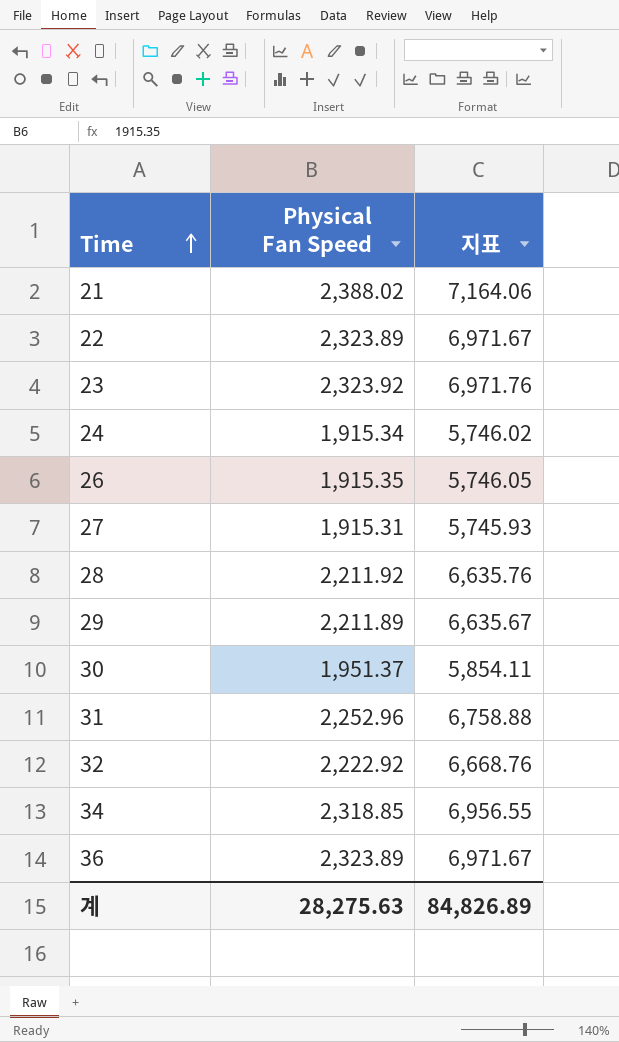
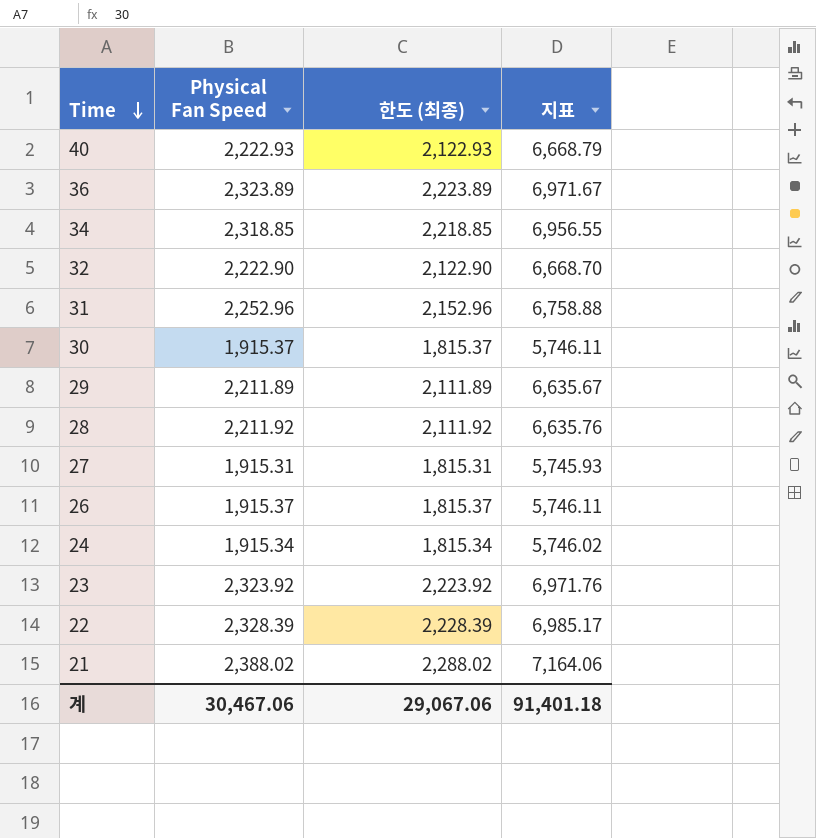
row order: Time ascending -> Time descending
column 한도 (최종) | formula: none -> [Physical Fan Speed] - 100
row 40: none -> 2,222.93 | 2,122.93 | 6,668.79
32 | Physical Fan Speed: 2,222.92 -> 2,222.90
32 | 지표: 6,668.76 -> 6,668.70
30 | Physical Fan Speed: 1,951.37 -> 1,915.37
30 | 지표: 5,854.11 -> 5,746.11
26 | Physical Fan Speed: 1,915.35 -> 1,915.37
26 | 지표: 5,746.05 -> 5,746.11
22 | Physical Fan Speed: 2,323.89 -> 2,328.39
22 | 지표: 6,971.67 -> 6,985.17
계 | Physical Fan Speed: 28,275.63 -> 30,467.06
계 | 지표: 84,826.89 -> 91,401.18

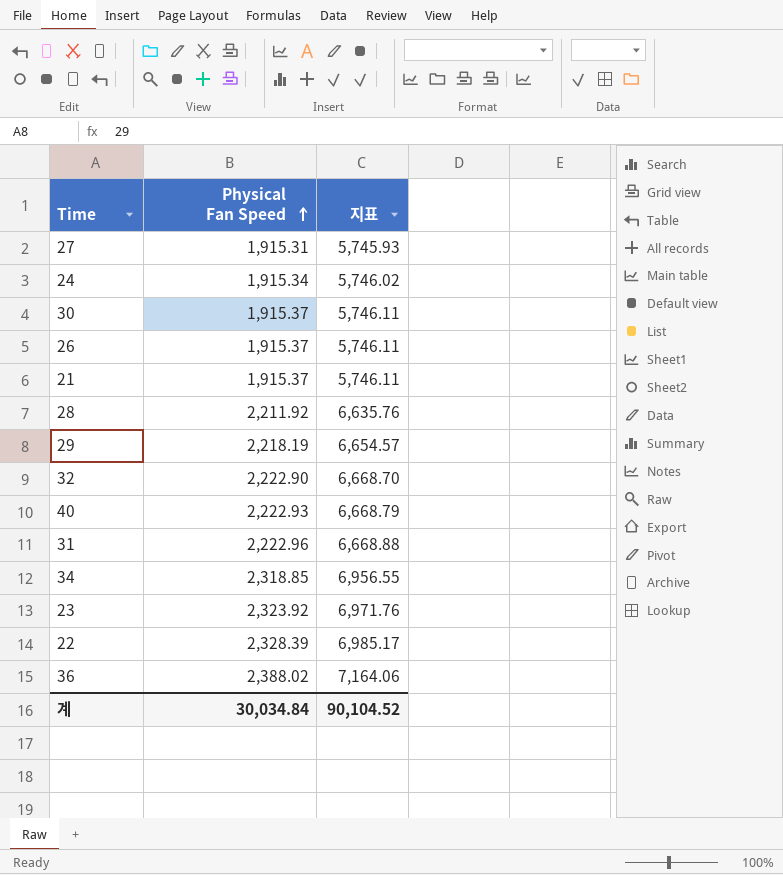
row order: Time descending -> Physical Fan Speed ascending
column 한도 (최종) | formula: [Physical Fan Speed] - 100 -> none
21 | Physical Fan Speed: 2,388.02 -> 1,915.37
21 | 지표: 7,164.06 -> 5,746.11
29 | Physical Fan Speed: 2,211.89 -> 2,218.19
29 | 지표: 6,635.67 -> 6,654.57
31 | Physical Fan Speed: 2,252.96 -> 2,222.96
31 | 지표: 6,758.88 -> 6,668.88
36 | Physical Fan Speed: 2,323.89 -> 2,388.02
36 | 지표: 6,971.67 -> 7,164.06
계 | Physical Fan Speed: 30,467.06 -> 30,034.84
계 | 지표: 91,401.18 -> 90,104.52

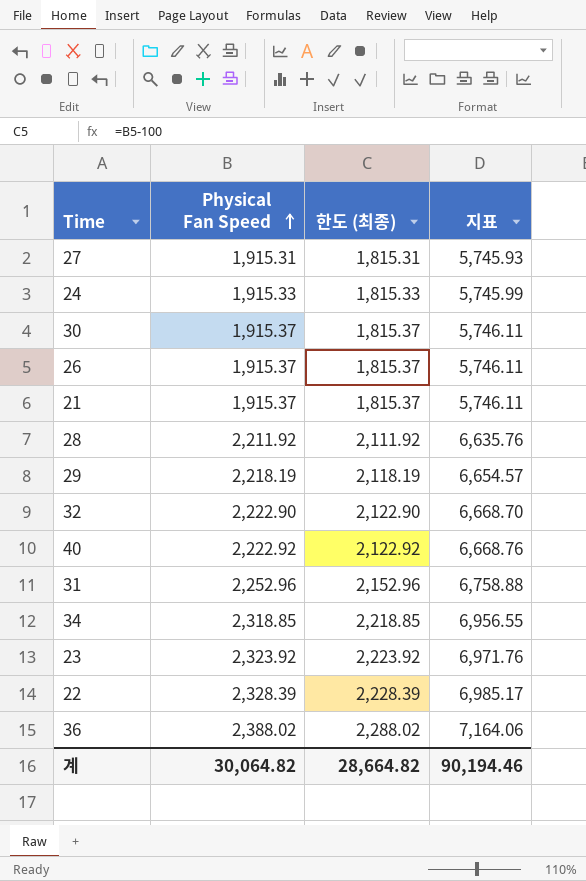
column 한도 (최종) | formula: none -> [Physical Fan Speed] - 100
24 | Physical Fan Speed: 1,915.34 -> 1,915.33
24 | 지표: 5,746.02 -> 5,745.99
40 | Physical Fan Speed: 2,222.93 -> 2,222.92
40 | 지표: 6,668.79 -> 6,668.76
31 | Physical Fan Speed: 2,222.96 -> 2,252.96
31 | 지표: 6,668.88 -> 6,758.88
계 | Physical Fan Speed: 30,034.84 -> 30,064.82
계 | 지표: 90,104.52 -> 90,194.46

